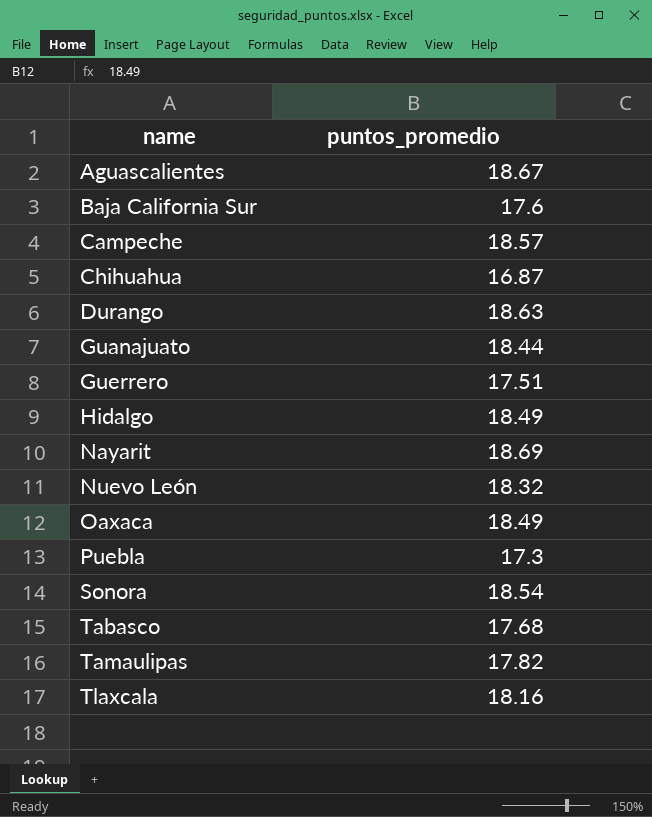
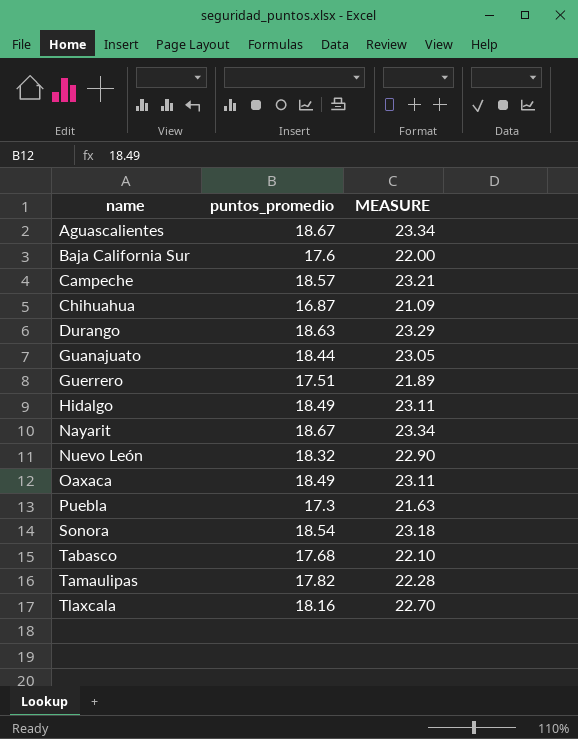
column MEASURE | formula: none -> [puntos_promedio] * 1.25
Nayarit | puntos_promedio: 18.69 -> 18.67

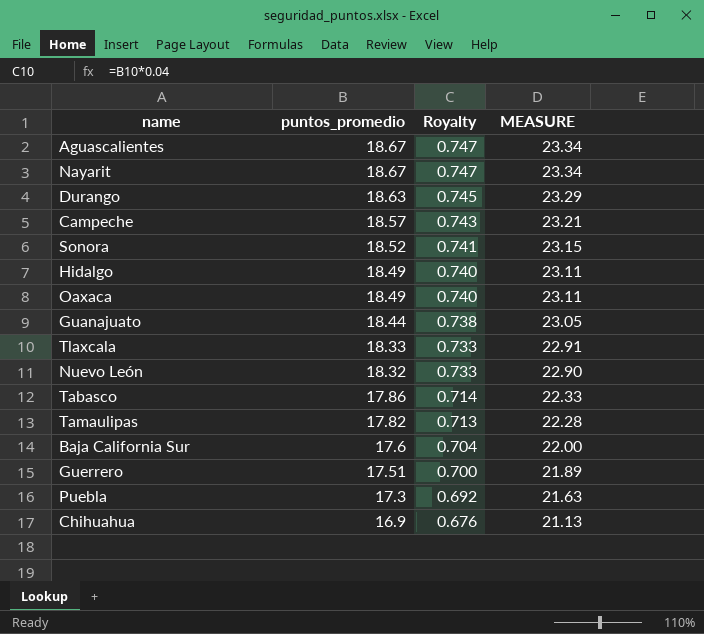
row order: name ascending -> puntos_promedio descending
column Royalty | formula: none -> [puntos_promedio] * 0.04
Sonora | puntos_promedio: 18.54 -> 18.52
Sonora | MEASURE: 23.18 -> 23.15
Tlaxcala | puntos_promedio: 18.16 -> 18.33
Tlaxcala | MEASURE: 22.70 -> 22.91
Tabasco | puntos_promedio: 17.68 -> 17.86
Tabasco | MEASURE: 22.10 -> 22.33
Chihuahua | puntos_promedio: 16.87 -> 16.9
Chihuahua | MEASURE: 21.09 -> 21.13

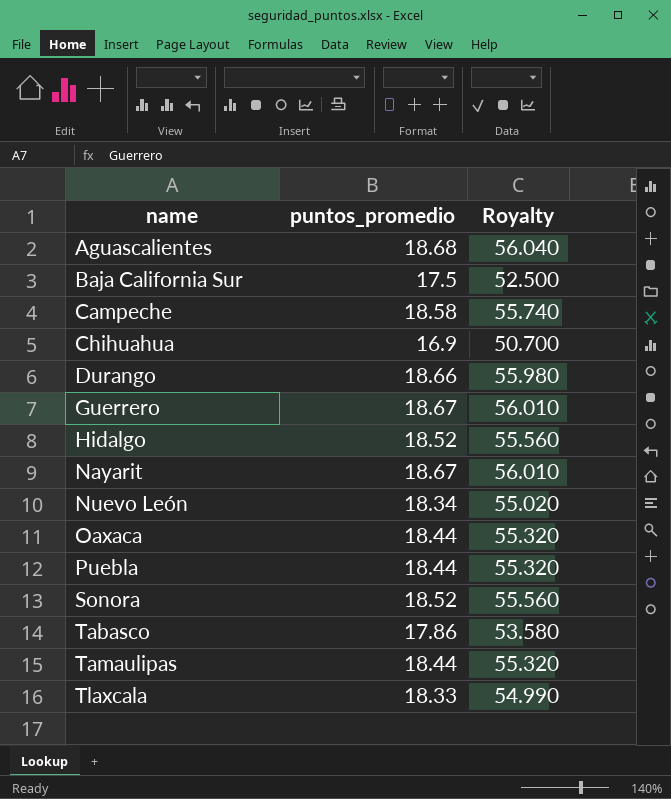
row order: puntos_promedio descending -> name ascending
column MEASURE | formula: [puntos_promedio] * 1.25 -> none
column Royalty | formula: [puntos_promedio] * 0.04 -> [puntos_promedio] * 3
row Guanajuato: 18.44 | 0.738 | 23.05 -> none
Aguascalientes | puntos_promedio: 18.67 -> 18.68
Baja California Sur | puntos_promedio: 17.6 -> 17.5
Campeche | puntos_promedio: 18.57 -> 18.58
Durango | puntos_promedio: 18.63 -> 18.66
Guerrero | puntos_promedio: 17.51 -> 18.67
Hidalgo | puntos_promedio: 18.49 -> 18.52
Nuevo León | puntos_promedio: 18.32 -> 18.34
Oaxaca | puntos_promedio: 18.49 -> 18.44
Puebla | puntos_promedio: 17.3 -> 18.44
Tamaulipas | puntos_promedio: 17.82 -> 18.44

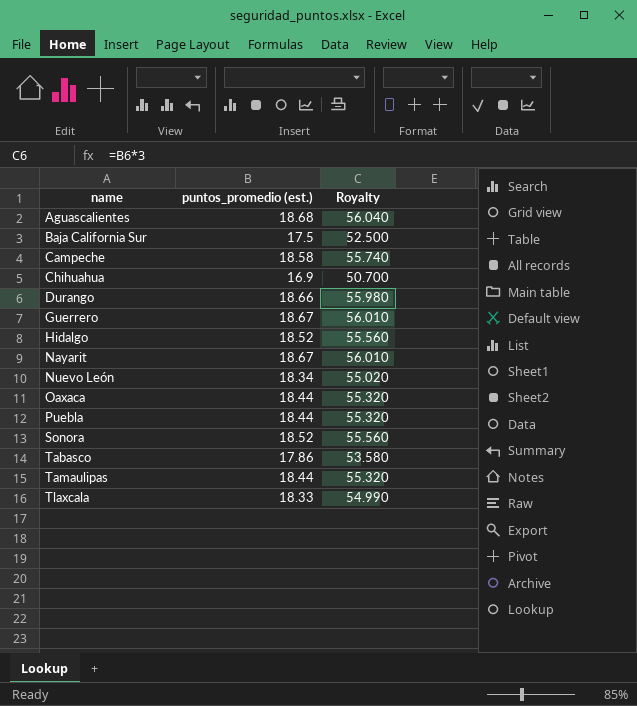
column name: puntos_promedio -> puntos_promedio (est.)

